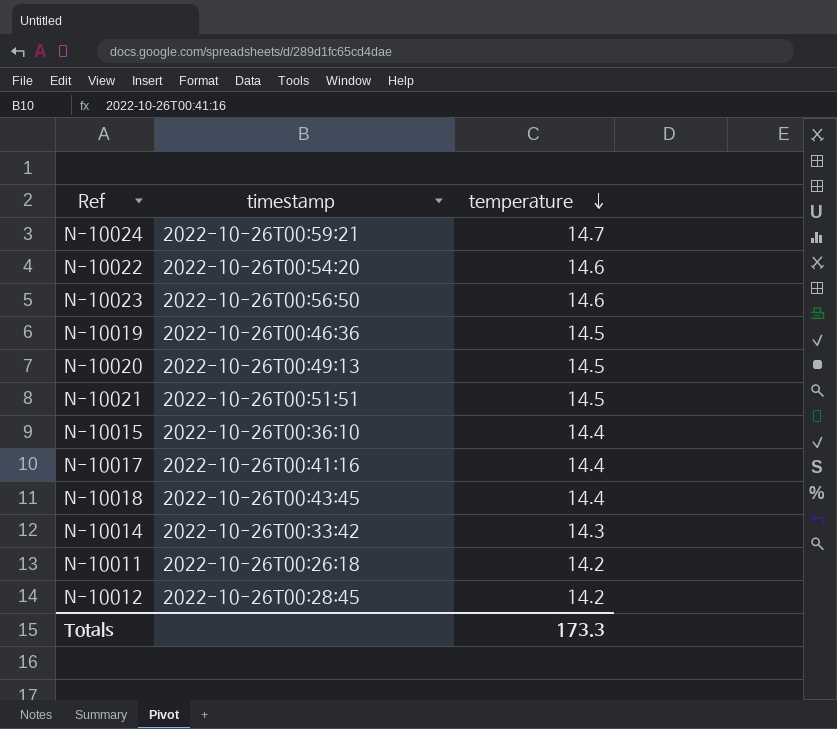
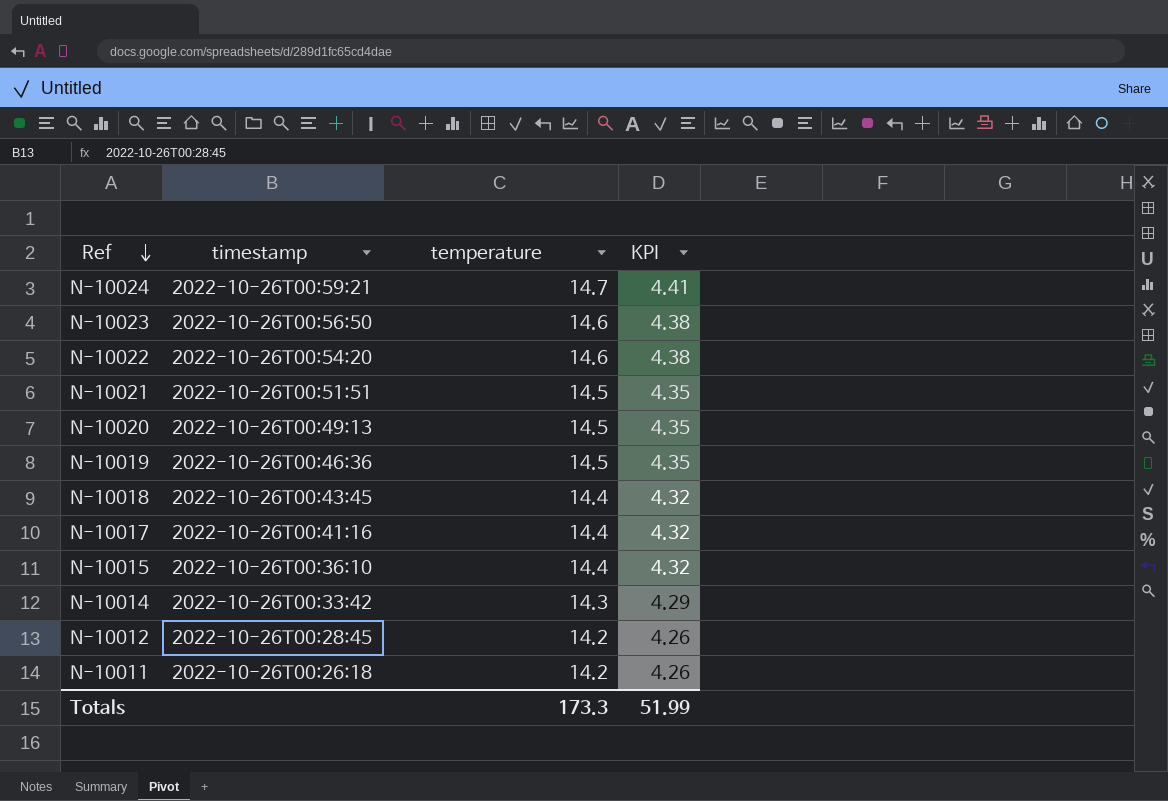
row order: temperature descending -> Ref descending
column KPI | formula: none -> [temperature] * 0.3

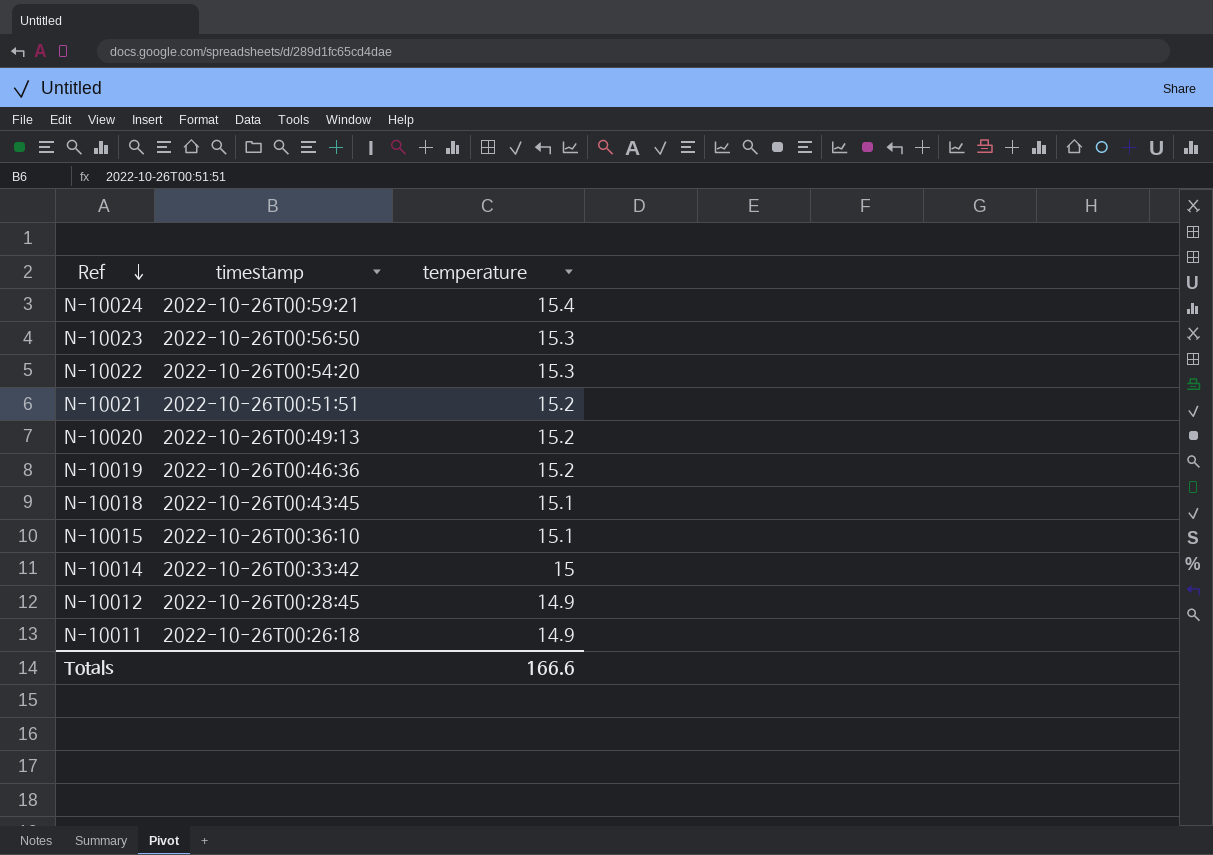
column KPI | formula: [temperature] * 0.3 -> none
row N-10017: 2022-10-26T00:41:16 | 14.4 | 4.32 -> none
N-10024 | temperature: 14.7 -> 15.4
N-10023 | temperature: 14.6 -> 15.3
N-10022 | temperature: 14.6 -> 15.3
N-10021 | temperature: 14.5 -> 15.2
N-10020 | temperature: 14.5 -> 15.2
N-10019 | temperature: 14.5 -> 15.2
N-10018 | temperature: 14.4 -> 15.1
N-10015 | temperature: 14.4 -> 15.1
N-10014 | temperature: 14.3 -> 15
N-10012 | temperature: 14.2 -> 14.9
N-10011 | temperature: 14.2 -> 14.9
Totals | temperature: 173.3 -> 166.6

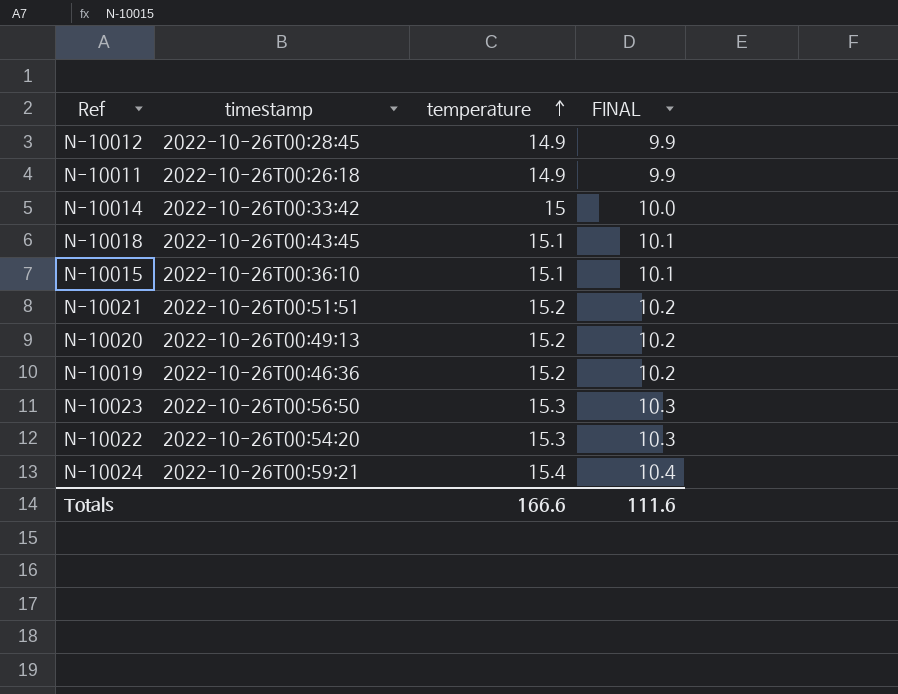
row order: Ref descending -> temperature ascending
column FINAL | formula: none -> [temperature] - 5

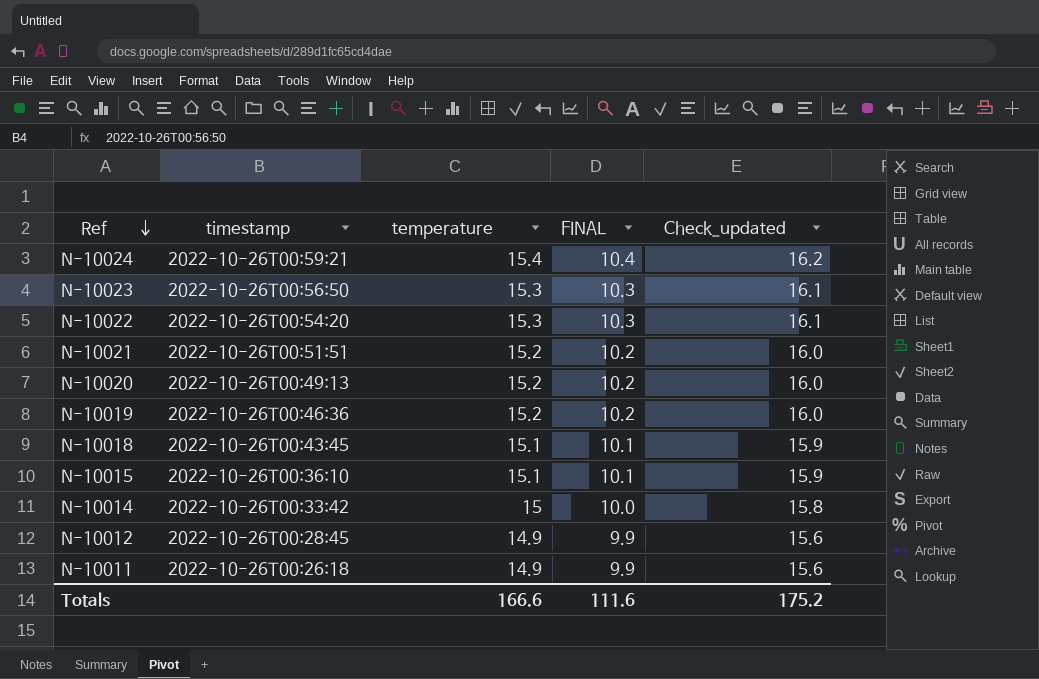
row order: temperature ascending -> Ref descending
column Check_updated | formula: none -> [temperature] * 1.05

